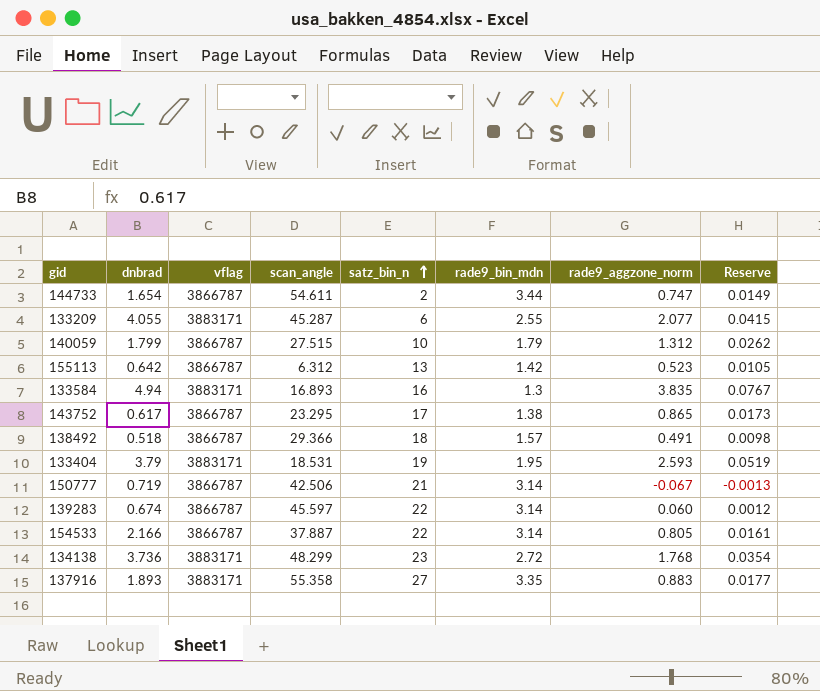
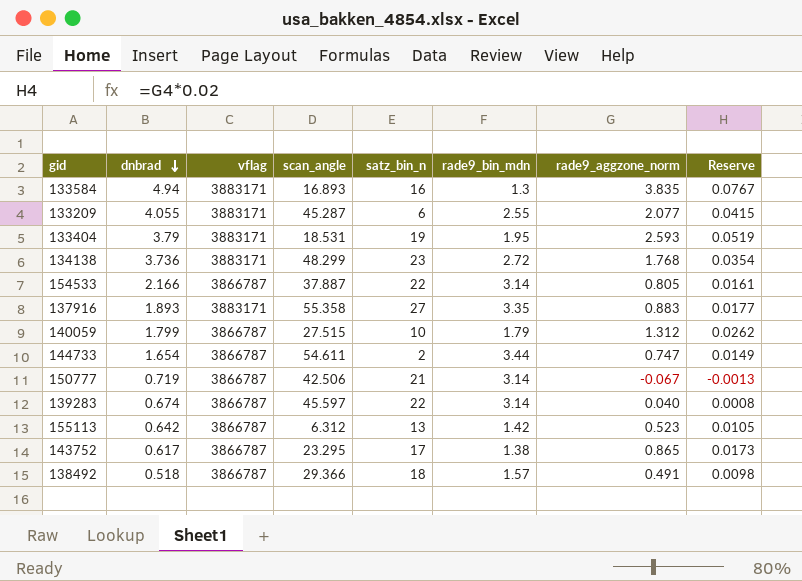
row order: satz_bin_n ascending -> dnbrad descending
139283 | rade9_aggzone_norm: 0.060 -> 0.040
139283 | Reserve: 0.0012 -> 0.0008

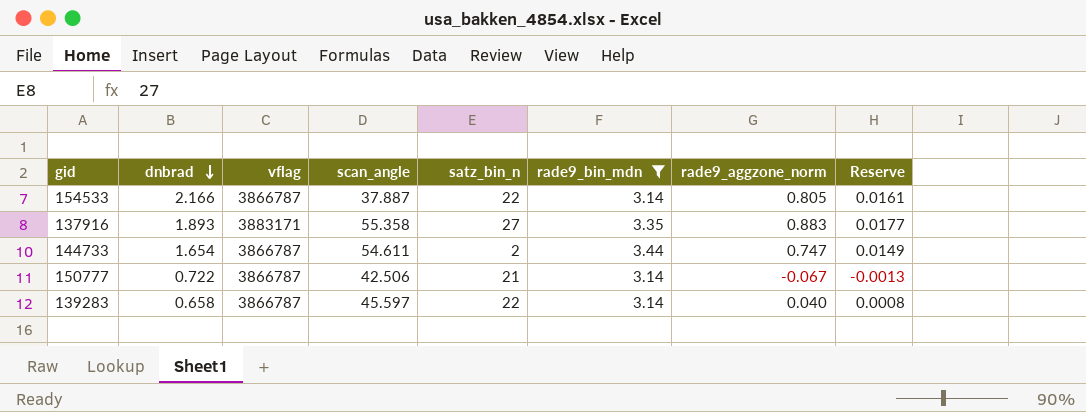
filter: none -> rade9_bin_mdn >= 3.14
150777 | dnbrad: 0.719 -> 0.722
139283 | dnbrad: 0.674 -> 0.658

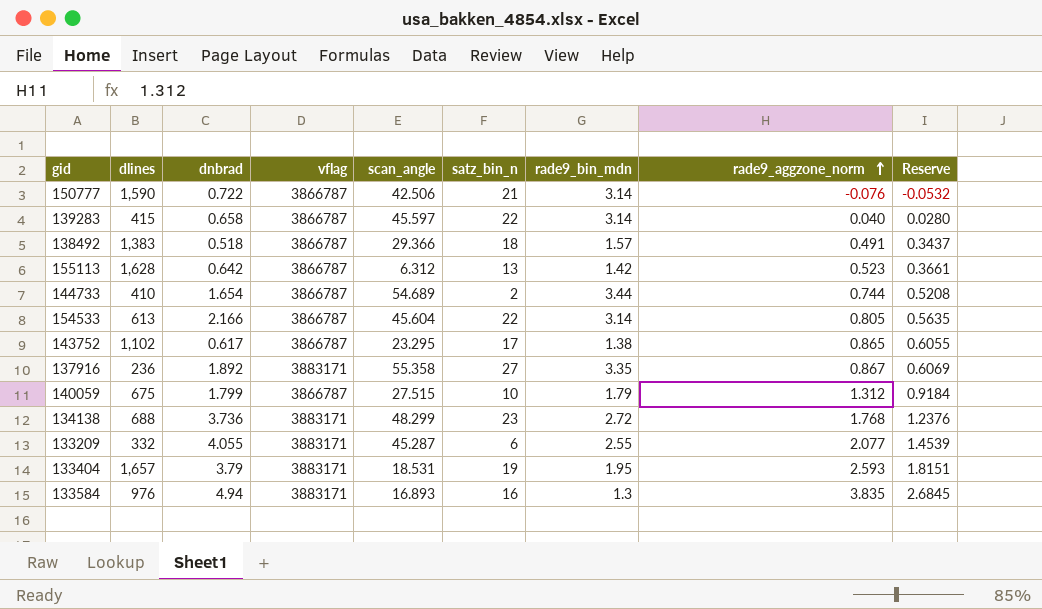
filter: rade9_bin_mdn >= 3.14 -> none
row order: dnbrad descending -> rade9_aggzone_norm ascending
column dlines | position: none -> 2
column Reserve | formula: [rade9_aggzone_norm] * 0.02 -> [rade9_aggzone_norm] * 0.7
150777 | rade9_aggzone_norm: -0.067 -> -0.076
144733 | scan_angle: 54.611 -> 54.689
144733 | rade9_aggzone_norm: 0.747 -> 0.744
154533 | scan_angle: 37.887 -> 45.604
137916 | dnbrad: 1.893 -> 1.892
137916 | rade9_aggzone_norm: 0.883 -> 0.867

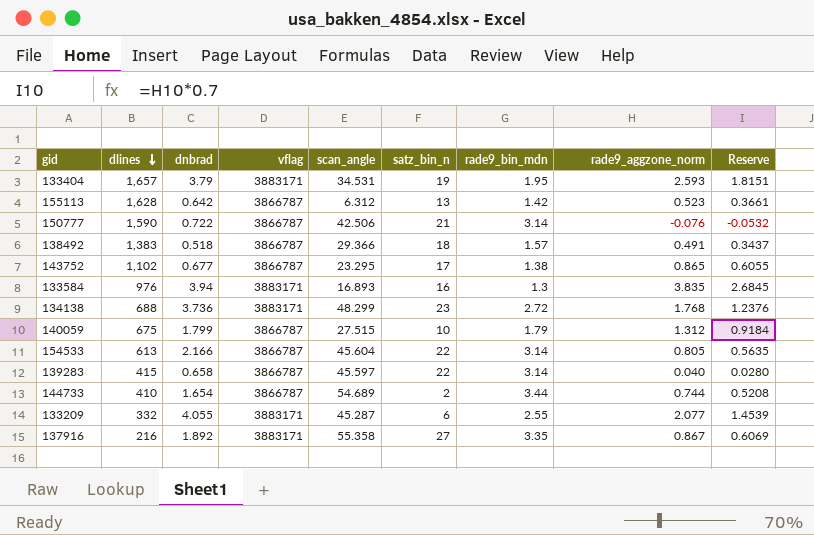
row order: rade9_aggzone_norm ascending -> dlines descending
133404 | scan_angle: 18.531 -> 34.531
143752 | dnbrad: 0.617 -> 0.677
133584 | dnbrad: 4.94 -> 3.94
137916 | dlines: 236 -> 216

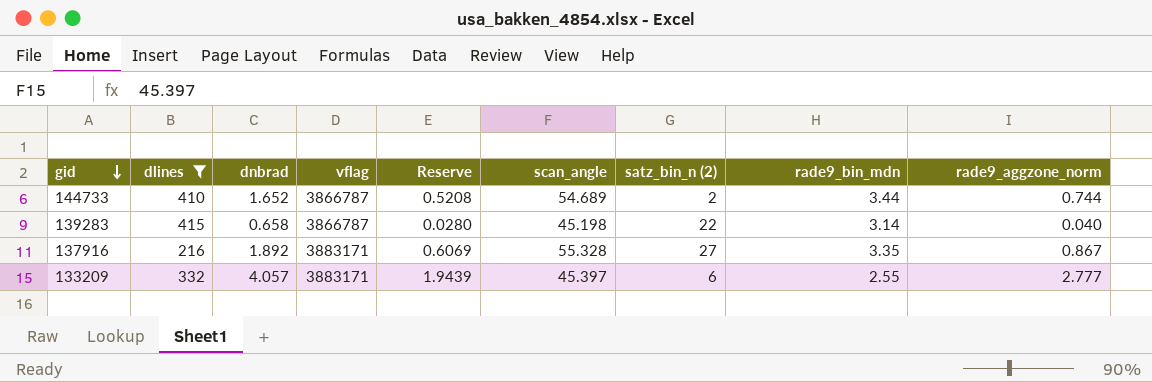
filter: none -> dlines <= 415
row order: dlines descending -> gid descending
column Reserve | position: 9 -> 5
column name: satz_bin_n -> satz_bin_n (2)
144733 | dnbrad: 1.654 -> 1.652
139283 | scan_angle: 45.597 -> 45.198
137916 | scan_angle: 55.358 -> 55.328
133209 | dnbrad: 4.055 -> 4.057
133209 | Reserve: 1.4539 -> 1.9439
133209 | scan_angle: 45.287 -> 45.397
133209 | rade9_aggzone_norm: 2.077 -> 2.777

